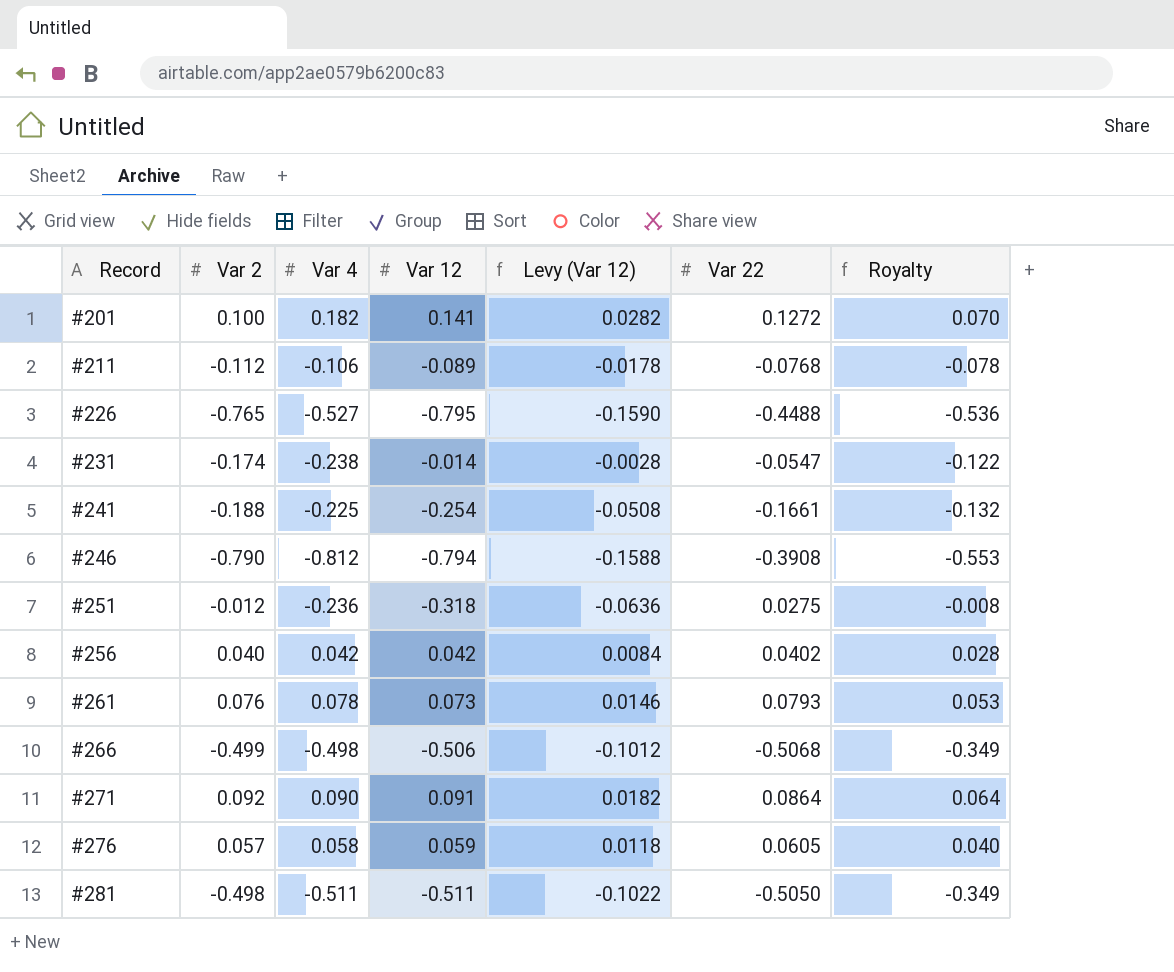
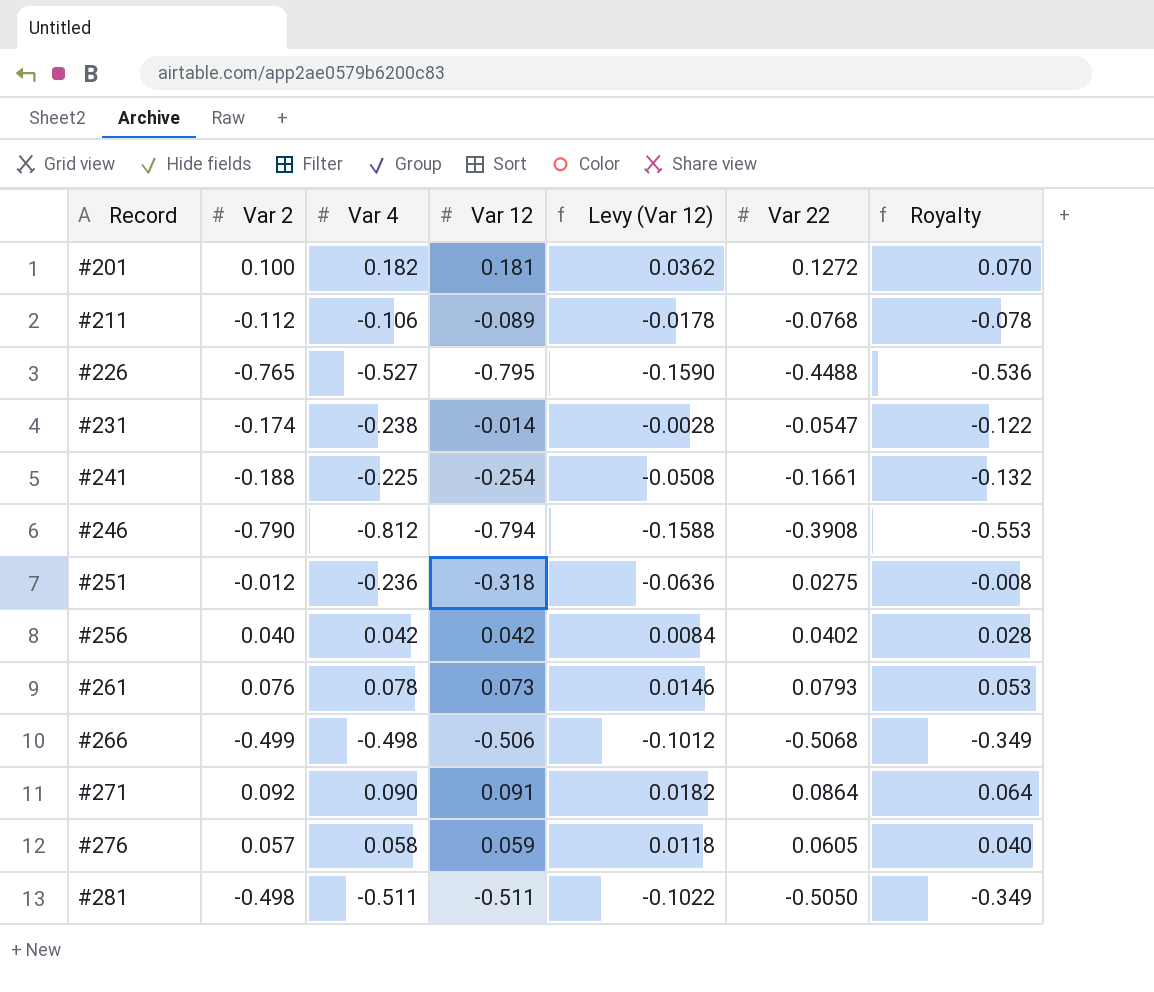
#201 | Var 12: 0.141 -> 0.181
#201 | Levy (Var 12): 0.0282 -> 0.0362

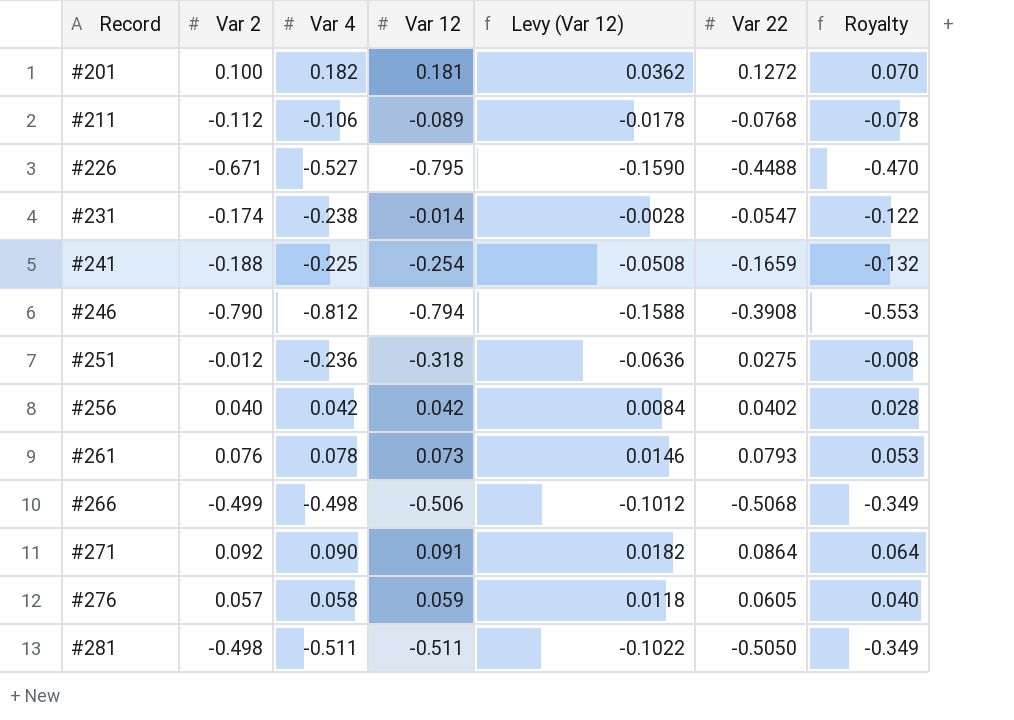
#226 | Var 2: -0.765 -> -0.671
#226 | Royalty: -0.536 -> -0.470
#241 | Var 22: -0.1661 -> -0.1659

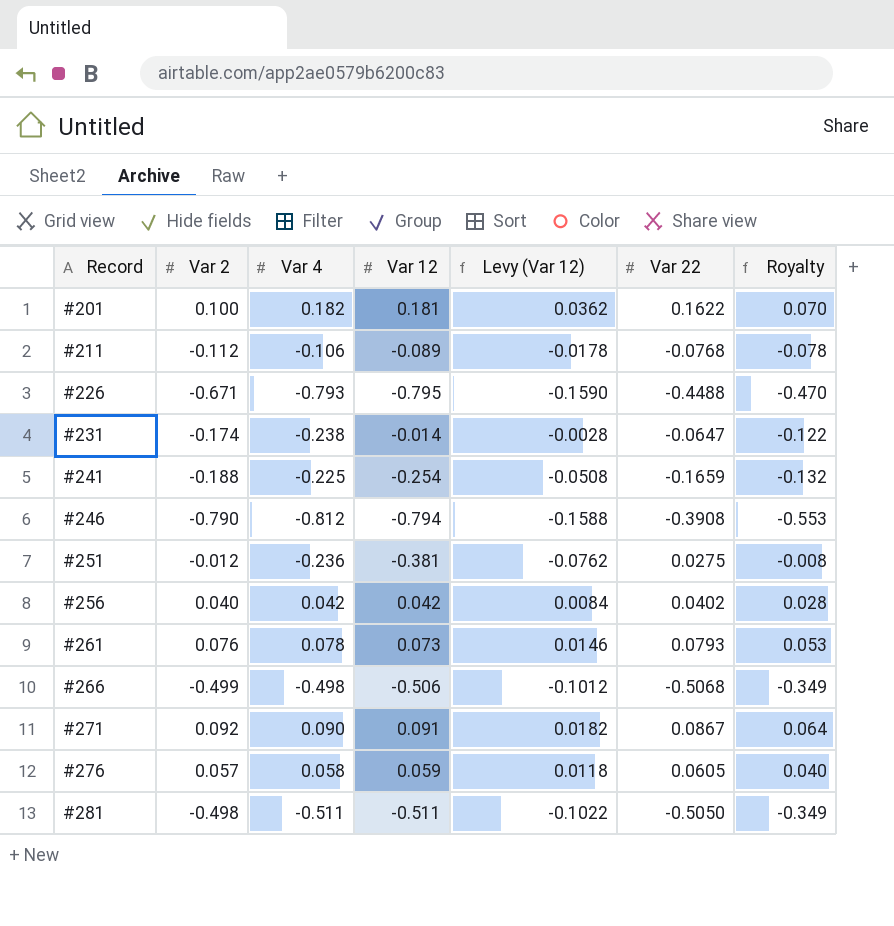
#201 | Var 22: 0.1272 -> 0.1622
#226 | Var 4: -0.527 -> -0.793
#231 | Var 22: -0.0547 -> -0.0647
#251 | Var 12: -0.318 -> -0.381
#251 | Levy (Var 12): -0.0636 -> -0.0762
#271 | Var 22: 0.0864 -> 0.0867

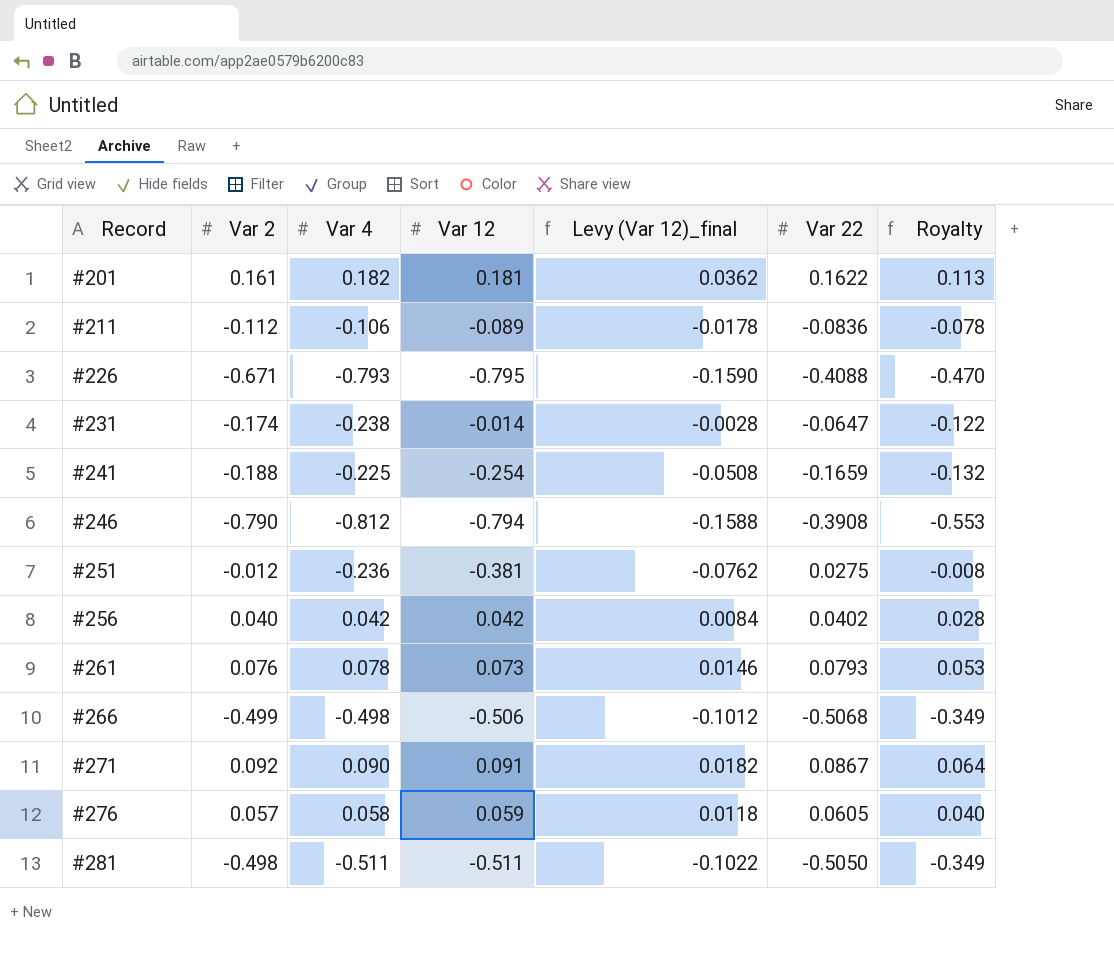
column name: Levy (Var 12) -> Levy (Var 12)_final
#201 | Var 2: 0.100 -> 0.161
#201 | Royalty: 0.070 -> 0.113
#211 | Var 22: -0.0768 -> -0.0836
#226 | Var 22: -0.4488 -> -0.4088

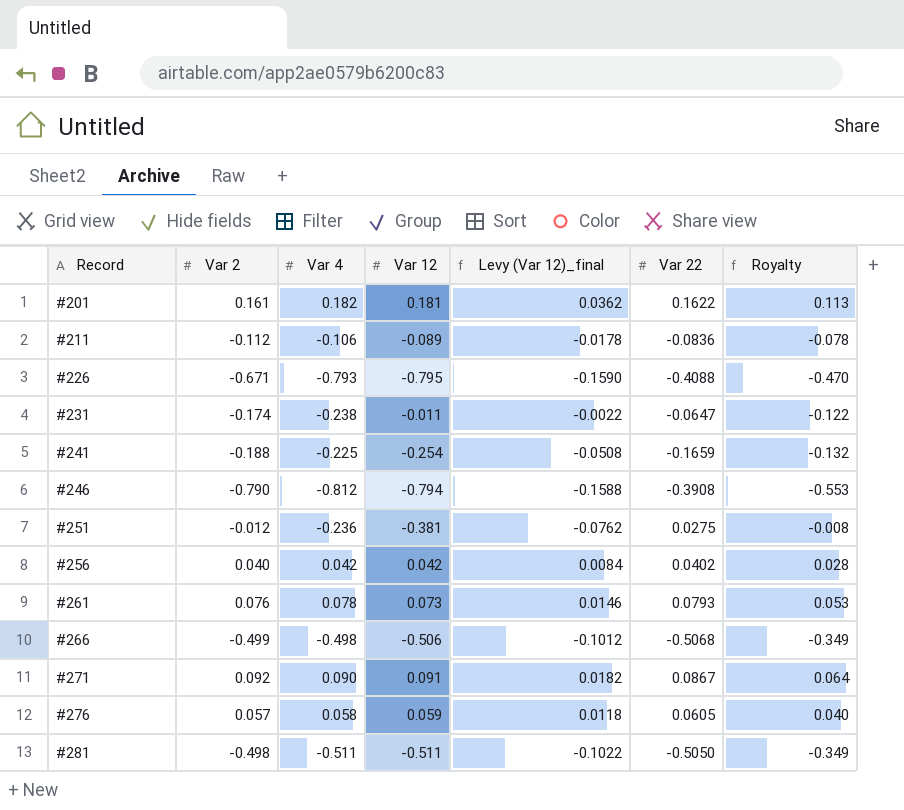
#231 | Var 12: -0.014 -> -0.011
#231 | Levy (Var 12)_final: -0.0028 -> -0.0022

